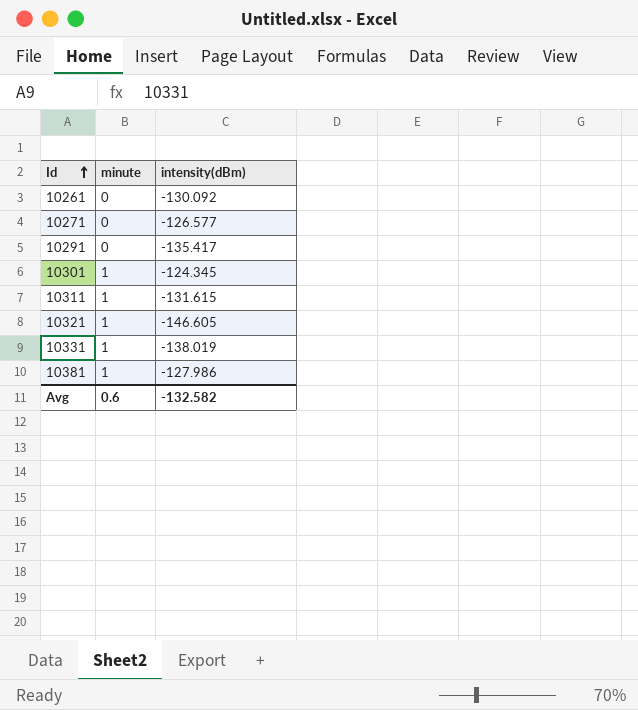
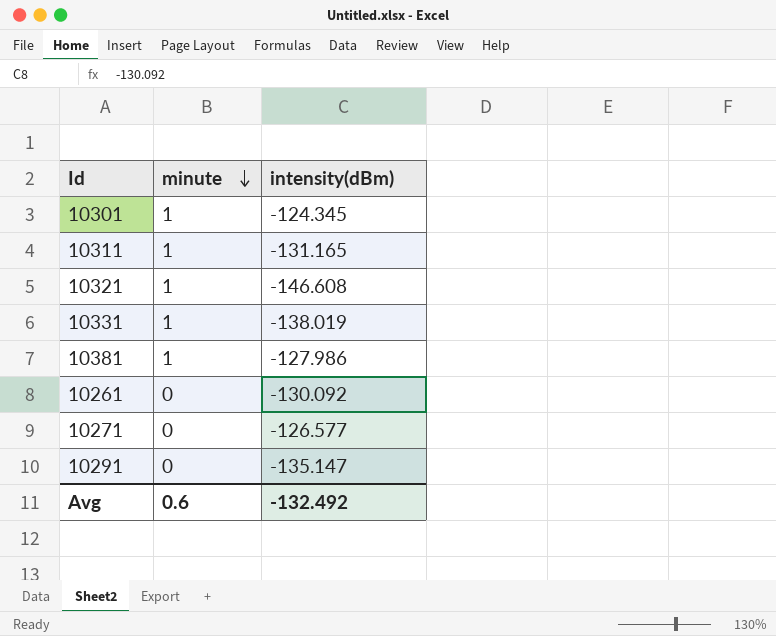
row order: Id ascending -> minute descending
10311 | intensity(dBm): -131.615 -> -131.165
10321 | intensity(dBm): -146.605 -> -146.608
10291 | intensity(dBm): -135.417 -> -135.147
Avg | intensity(dBm): -132.582 -> -132.492

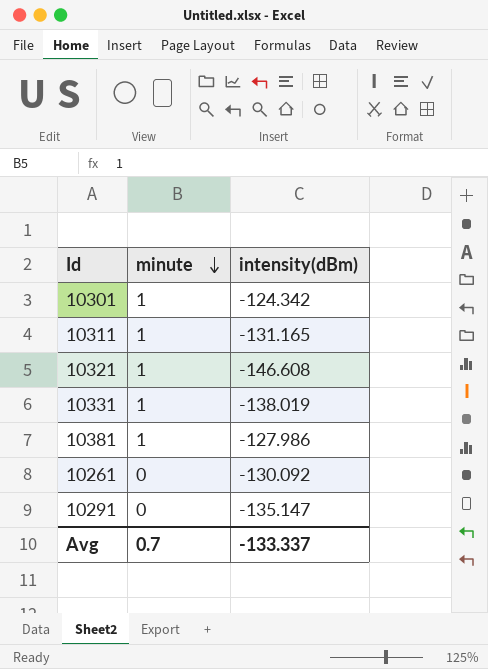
row 10271: 0 | -126.577 -> none
10301 | intensity(dBm): -124.345 -> -124.342
Avg | minute: 0.6 -> 0.7
Avg | intensity(dBm): -132.492 -> -133.337

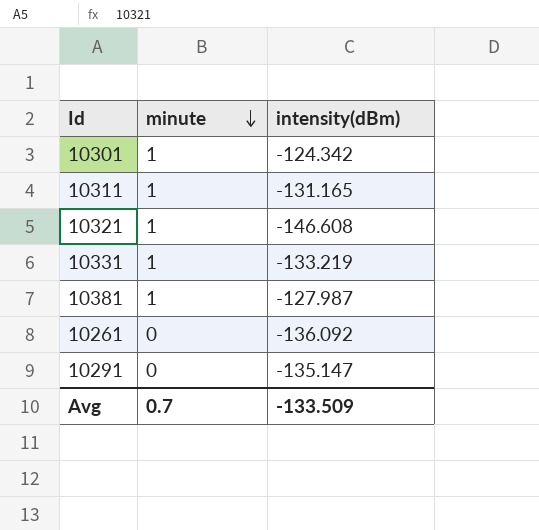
10331 | intensity(dBm): -138.019 -> -133.219
10381 | intensity(dBm): -127.986 -> -127.987
10261 | intensity(dBm): -130.092 -> -136.092
Avg | intensity(dBm): -133.337 -> -133.509

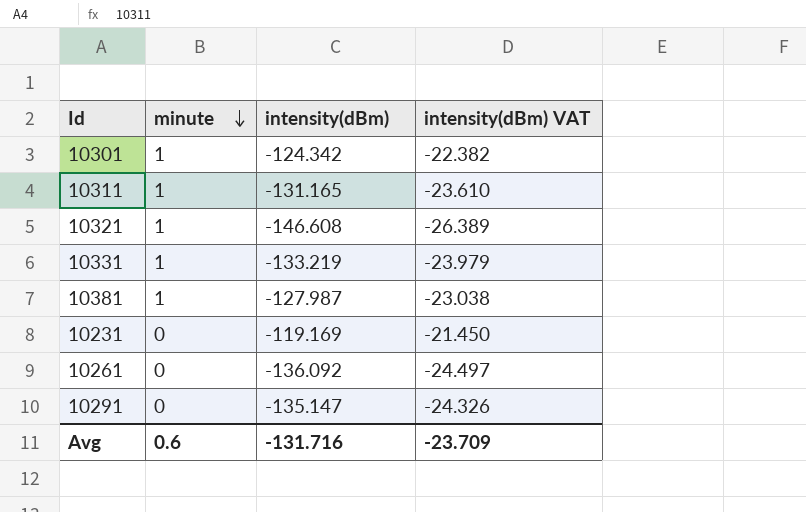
column intensity(dBm) VAT | formula: none -> [intensity(dBm)] * 0.18
row 10231: none -> 0 | -119.169 | -21.450
Avg | minute: 0.7 -> 0.6
Avg | intensity(dBm): -133.509 -> -131.716

